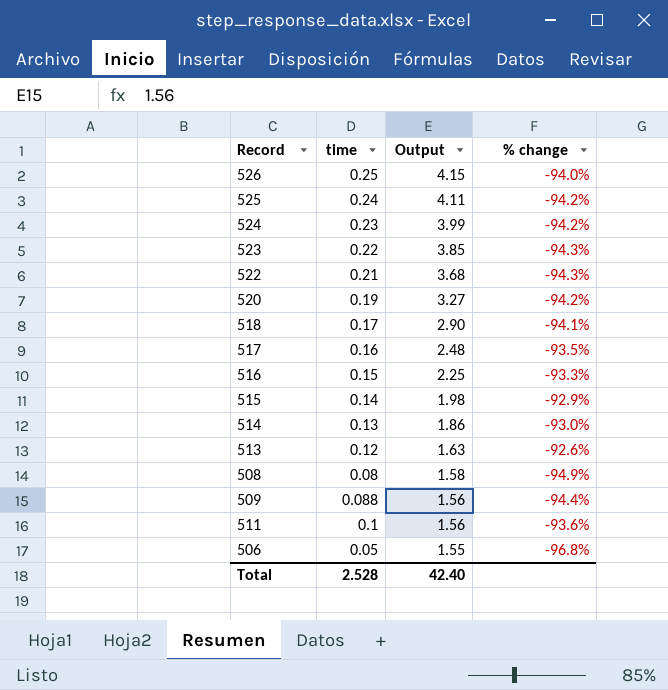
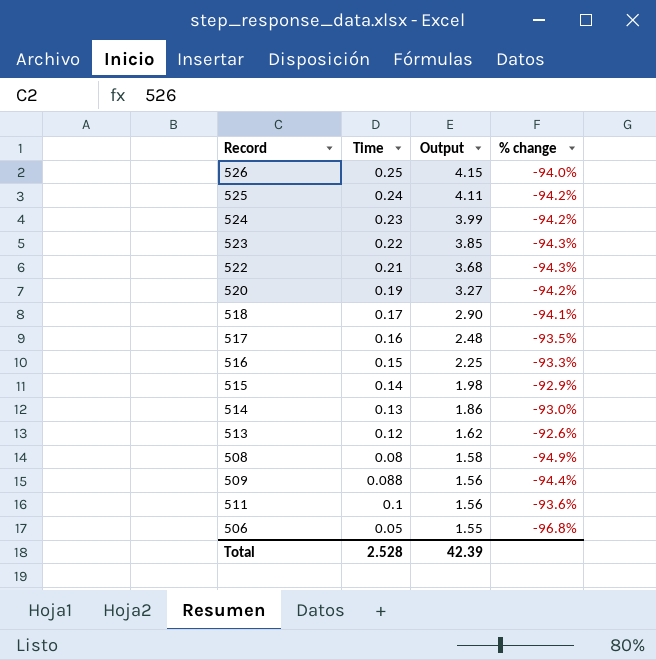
column name: time -> Time
513 | Output: 1.63 -> 1.62
Total | Output: 42.40 -> 42.39

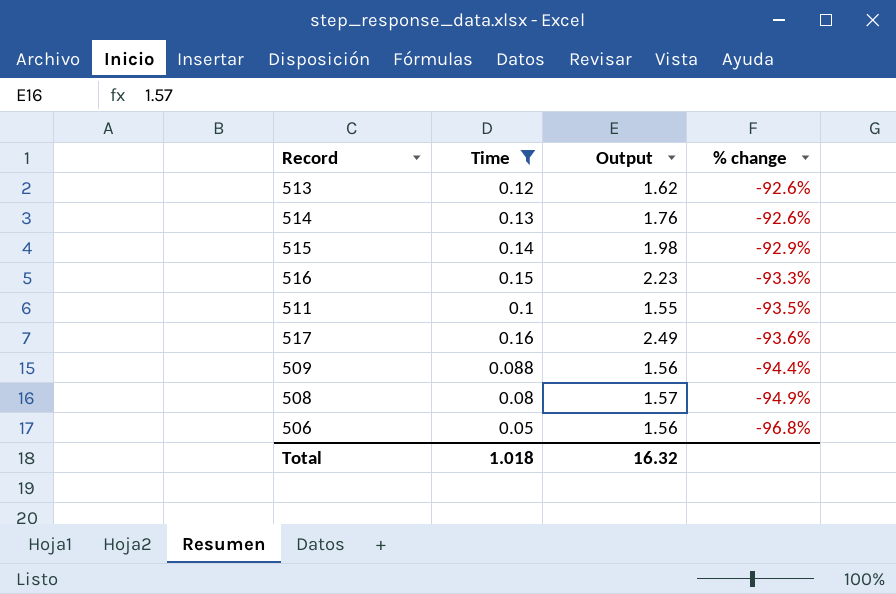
filter: none -> Time <= 0.16
row order: Output descending -> % change descending
514 | Output: 1.86 -> 1.76
514 | % change: -93.0% -> -92.6%
516 | Output: 2.25 -> 2.23
511 | Output: 1.56 -> 1.55
511 | % change: -93.6% -> -93.5%
517 | Output: 2.48 -> 2.49
517 | % change: -93.5% -> -93.6%
508 | Output: 1.58 -> 1.57
506 | Output: 1.55 -> 1.56
Total | Time: 2.528 -> 1.018
Total | Output: 42.39 -> 16.32

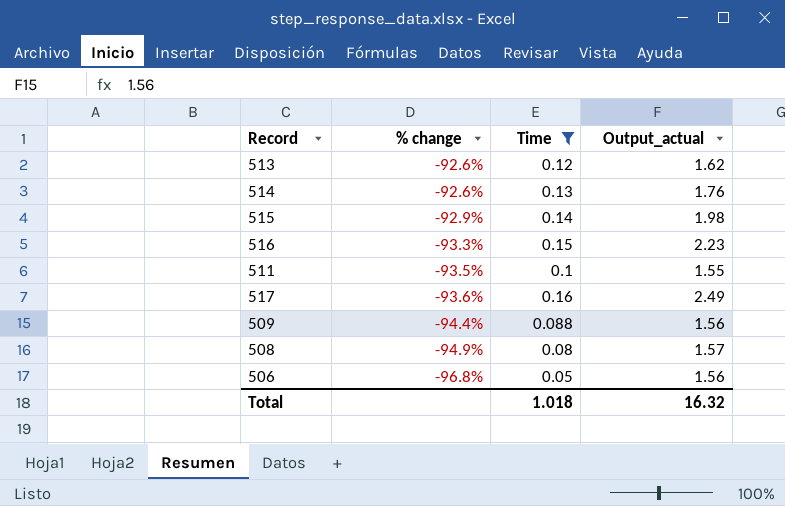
column % change | position: 4 -> 2
column name: Output -> Output_actual

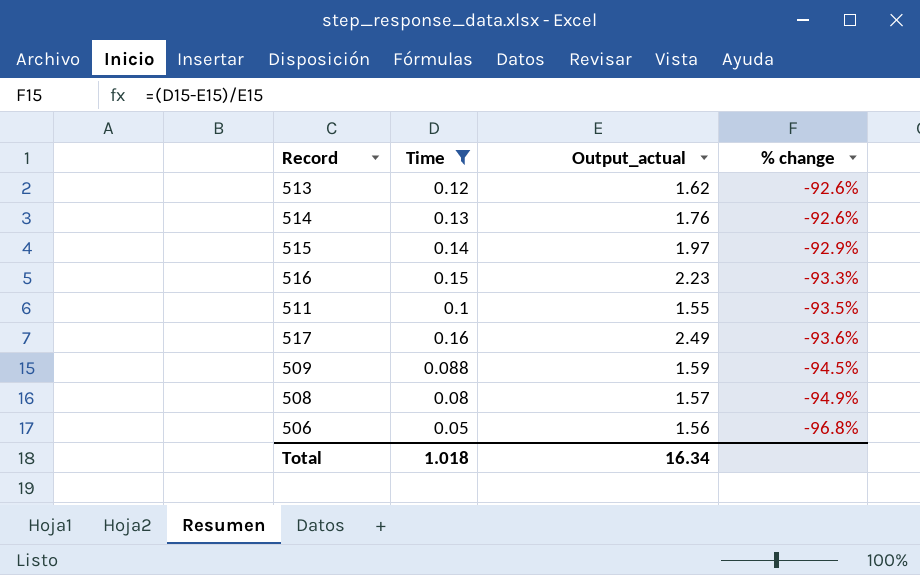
column % change | position: 2 -> 4
515 | Output_actual: 1.98 -> 1.97
509 | Output_actual: 1.56 -> 1.59
509 | % change: -94.4% -> -94.5%
Total | Output_actual: 16.32 -> 16.34

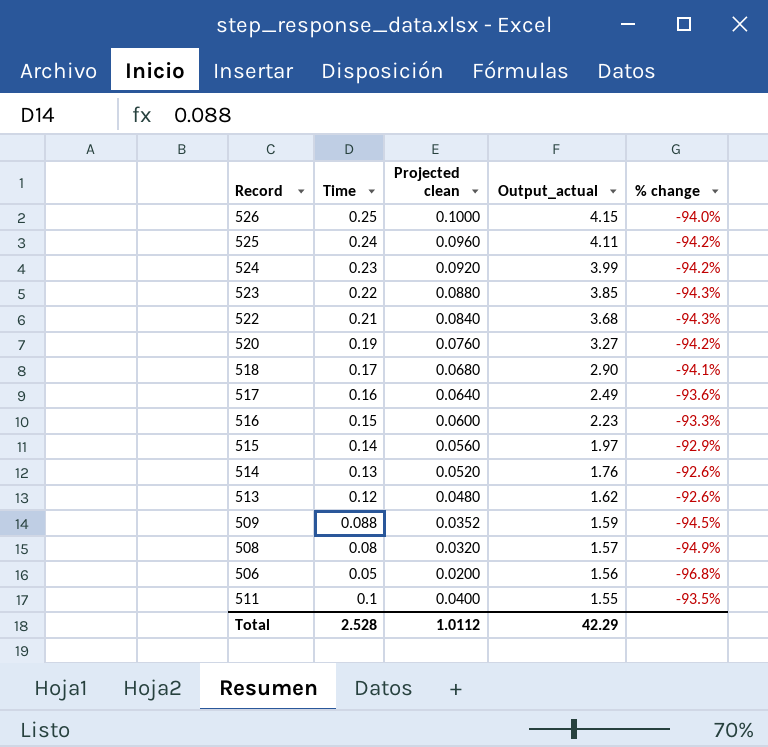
filter: Time <= 0.16 -> none
row order: % change descending -> Output_actual descending
column Projected clean | formula: none -> [Time] * 0.4
Total | Time: 1.018 -> 2.528
Total | Output_actual: 16.34 -> 42.29

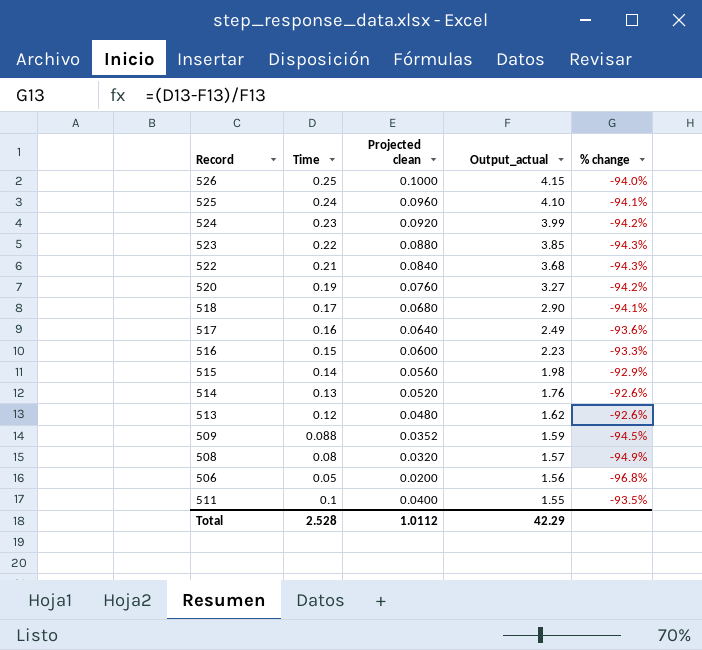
525 | Output_actual: 4.11 -> 4.10
525 | % change: -94.2% -> -94.1%
515 | Output_actual: 1.97 -> 1.98

